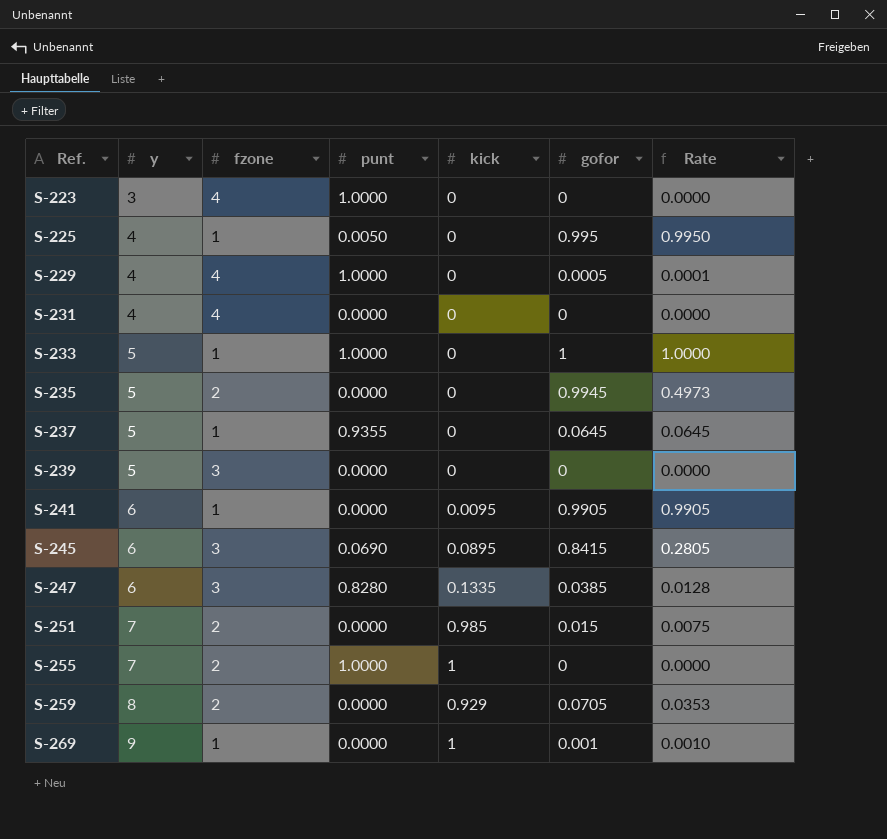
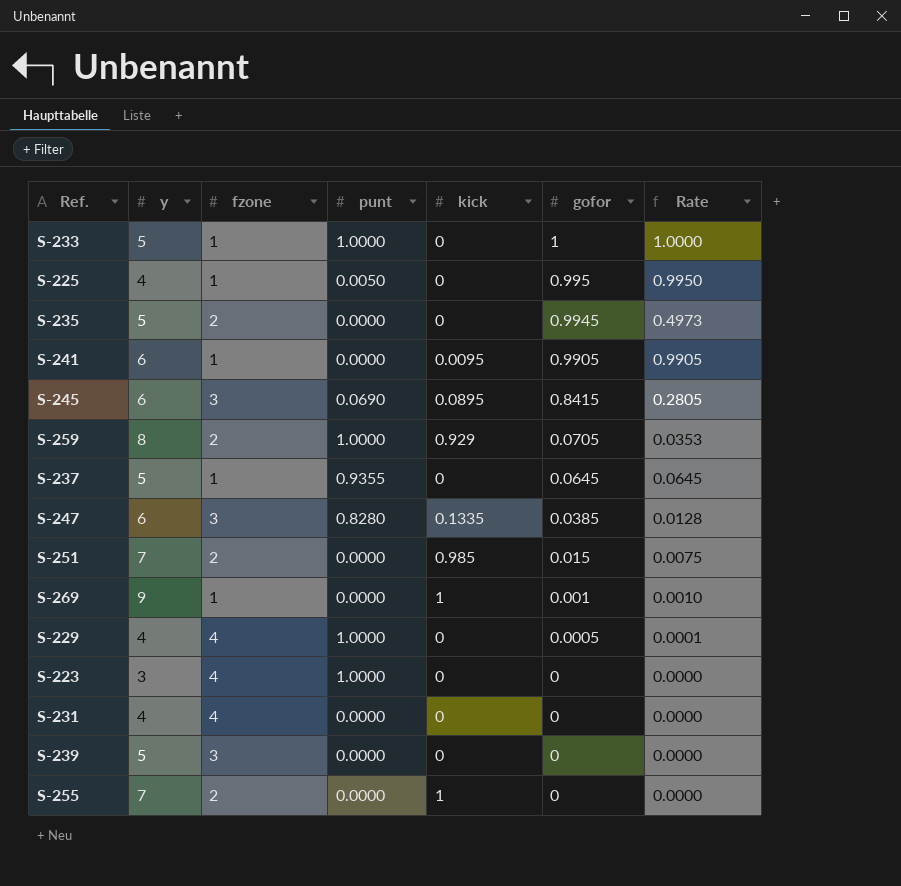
row order: Ref. ascending -> gofor descending
S-259 | punt: 0.0000 -> 1.0000
S-255 | punt: 1.0000 -> 0.0000

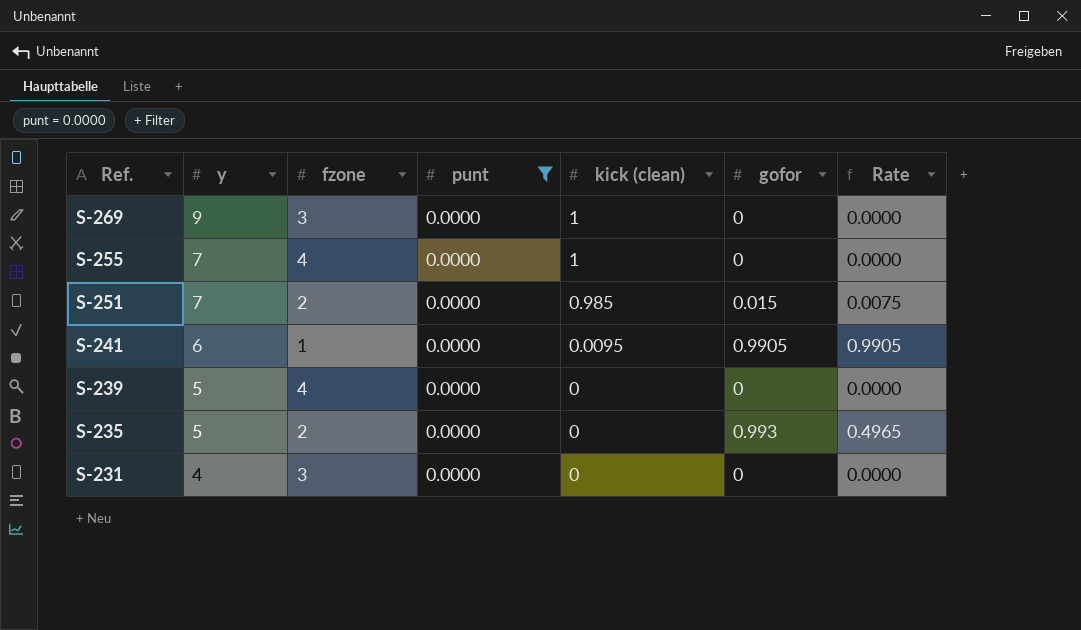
filter: none -> punt = 0.0000
row order: gofor descending -> Ref. descending
column name: kick -> kick (clean)
S-269 | fzone: 1 -> 3
S-269 | gofor: 0.001 -> 0
S-269 | Rate: 0.0010 -> 0.0000
S-255 | fzone: 2 -> 4
S-239 | fzone: 3 -> 4
S-235 | gofor: 0.9945 -> 0.993
S-235 | Rate: 0.4973 -> 0.4965
S-231 | fzone: 4 -> 3

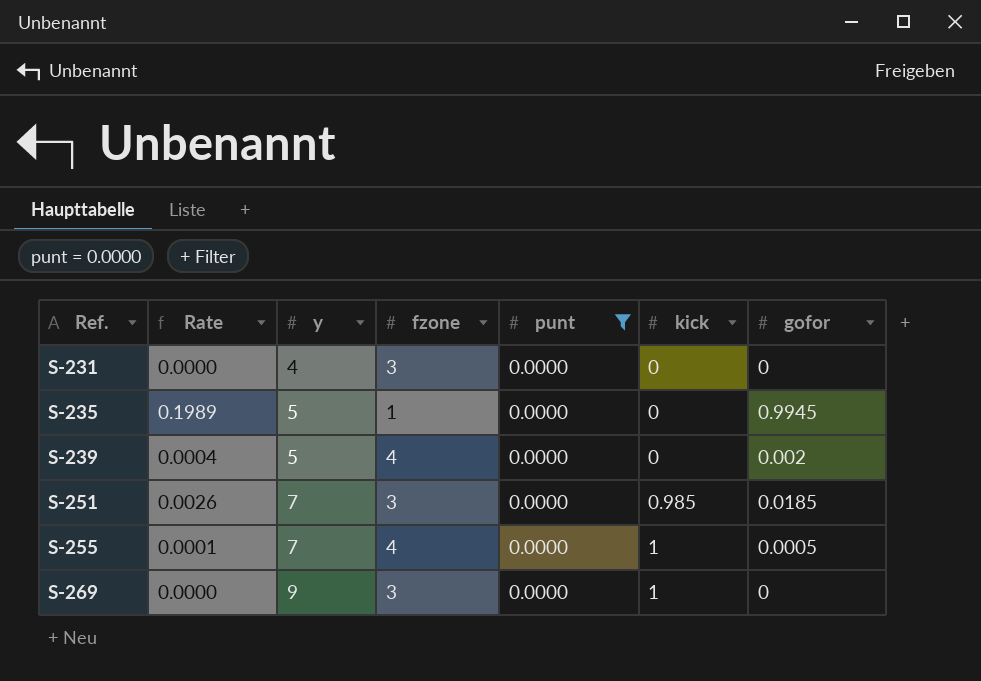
row order: Ref. descending -> Ref. ascending
column Rate | formula: [gofor] / [fzone] -> [gofor] / [y]
column Rate | position: 7 -> 2
column name: kick (clean) -> kick
row S-241: 6 | 1 | 0.0000 | 0.0095 | 0.9905 | 0.9905 -> none
S-235 | fzone: 2 -> 1
S-235 | gofor: 0.993 -> 0.9945
S-239 | gofor: 0 -> 0.002
S-251 | fzone: 2 -> 3
S-251 | gofor: 0.015 -> 0.0185
S-255 | gofor: 0 -> 0.0005

